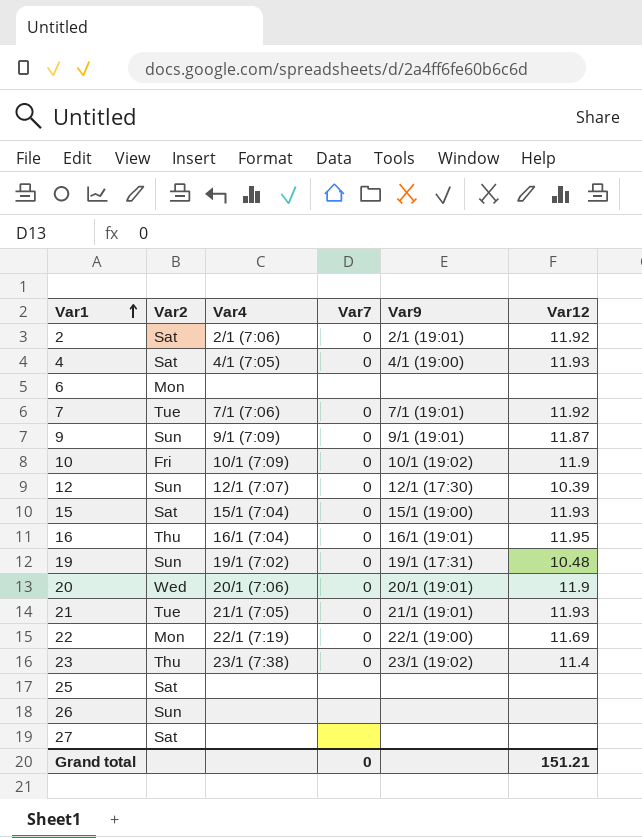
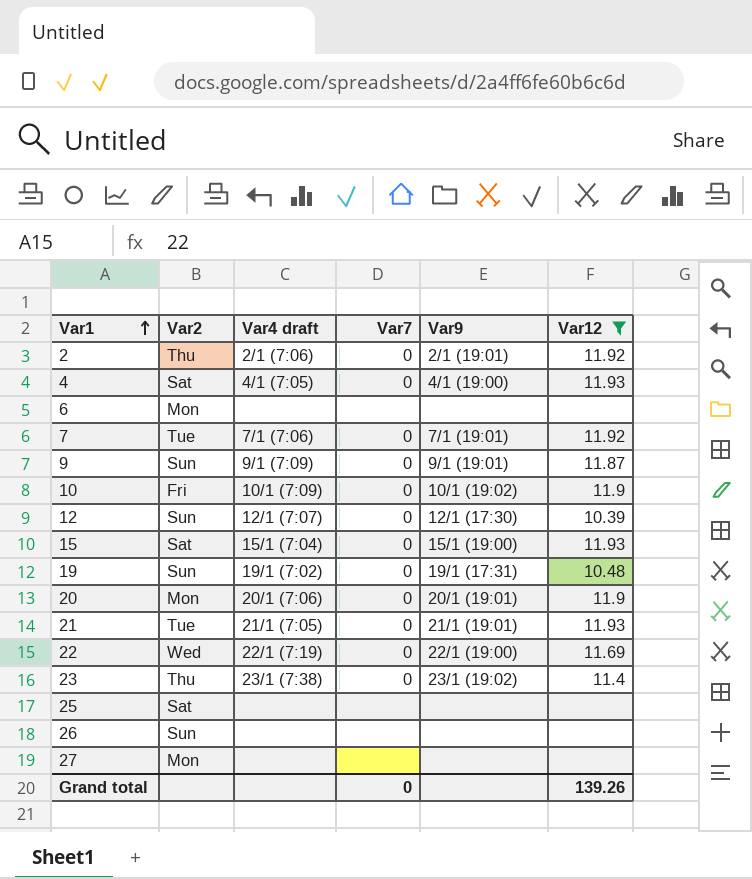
filter: none -> Var12 != 11.95
column name: Var4 -> Var4 draft
2 | Var2: Sat -> Thu
20 | Var2: Wed -> Mon
22 | Var2: Mon -> Wed
27 | Var2: Sat -> Mon
Grand total | Var12: 151.21 -> 139.26

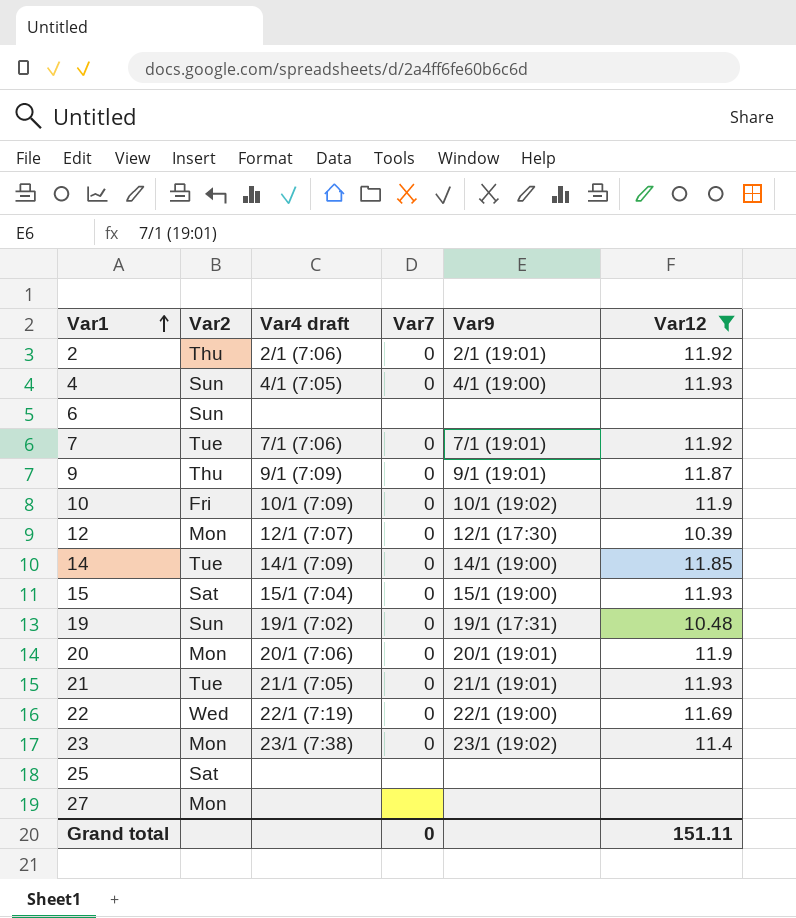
row 26: Sun | none | none | none | none -> none
4 | Var2: Sat -> Sun
6 | Var2: Mon -> Sun
9 | Var2: Sun -> Thu
12 | Var2: Sun -> Mon
row 14: none -> Tue | 14/1 (7:09) | 0 | 14/1 (19:00) | 11.85
23 | Var2: Thu -> Mon
Grand total | Var12: 139.26 -> 151.11

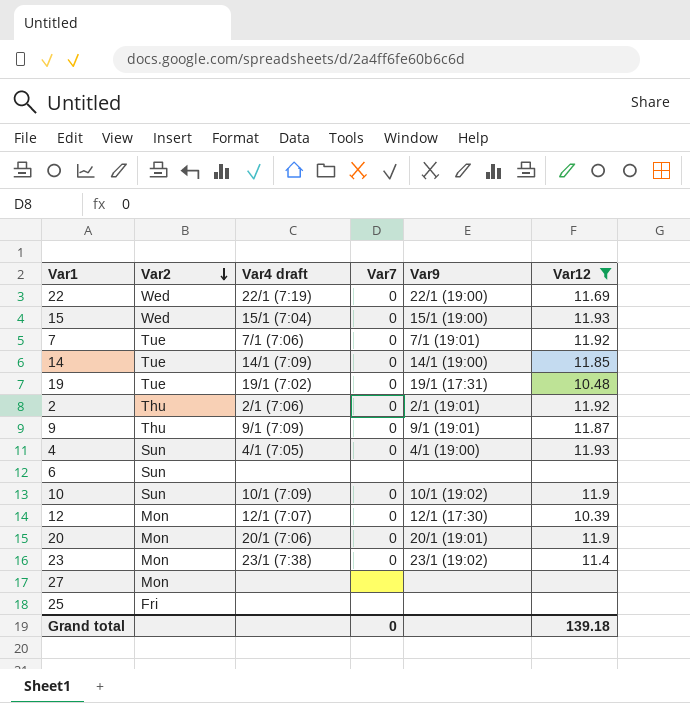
row order: Var1 ascending -> Var2 descending
row 21: Tue | 21/1 (7:05) | 0 | 21/1 (19:01) | 11.93 -> none
15 | Var2: Sat -> Wed
19 | Var2: Sun -> Tue
10 | Var2: Fri -> Sun
25 | Var2: Sat -> Fri
Grand total | Var12: 151.11 -> 139.18

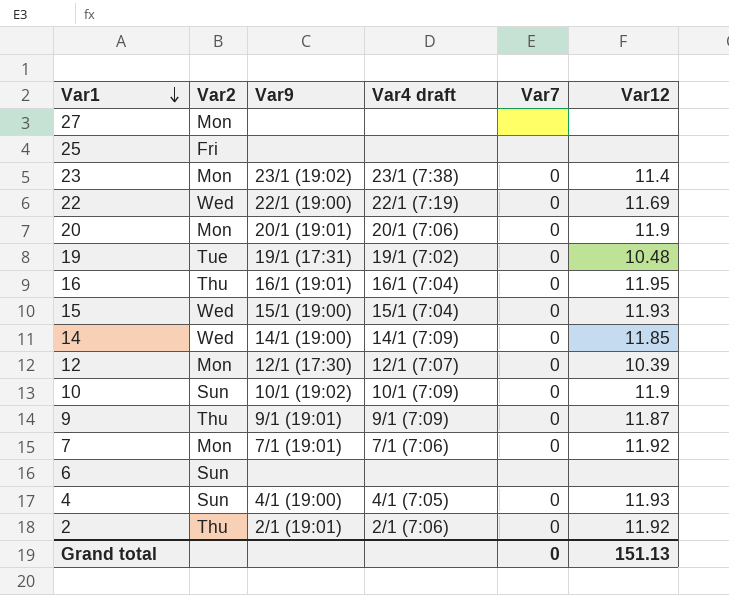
filter: Var12 != 11.95 -> none
row order: Var2 descending -> Var1 descending
column Var9 | position: 5 -> 3
14 | Var2: Tue -> Wed
7 | Var2: Tue -> Mon
Grand total | Var12: 139.18 -> 151.13

